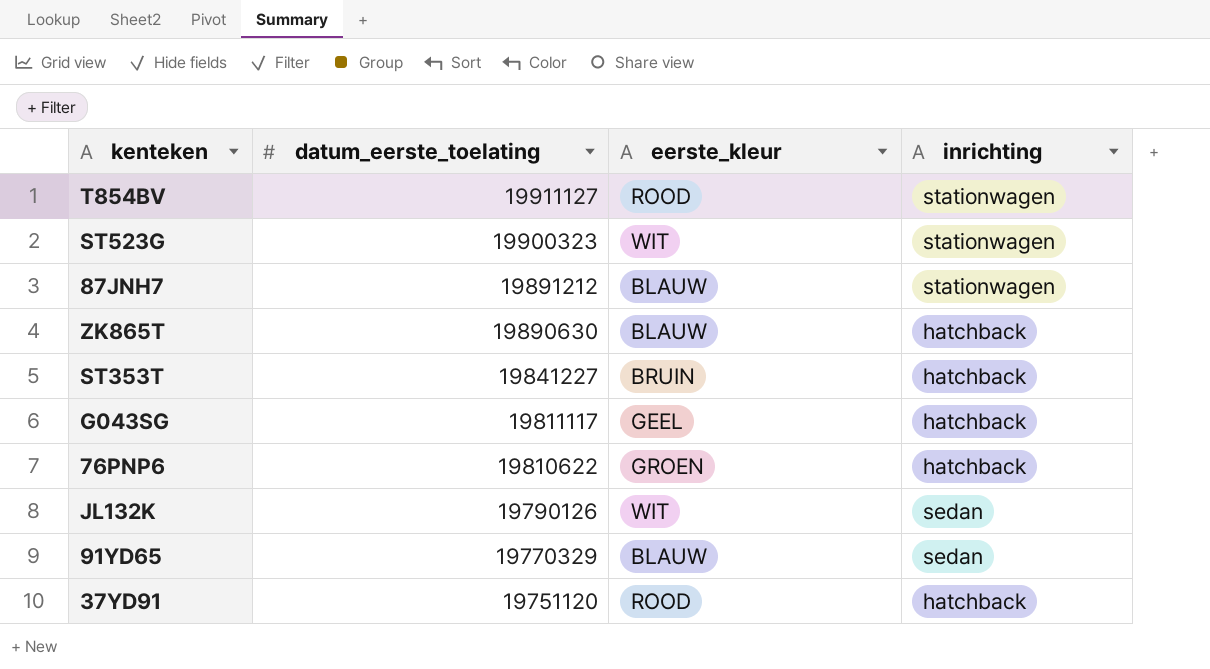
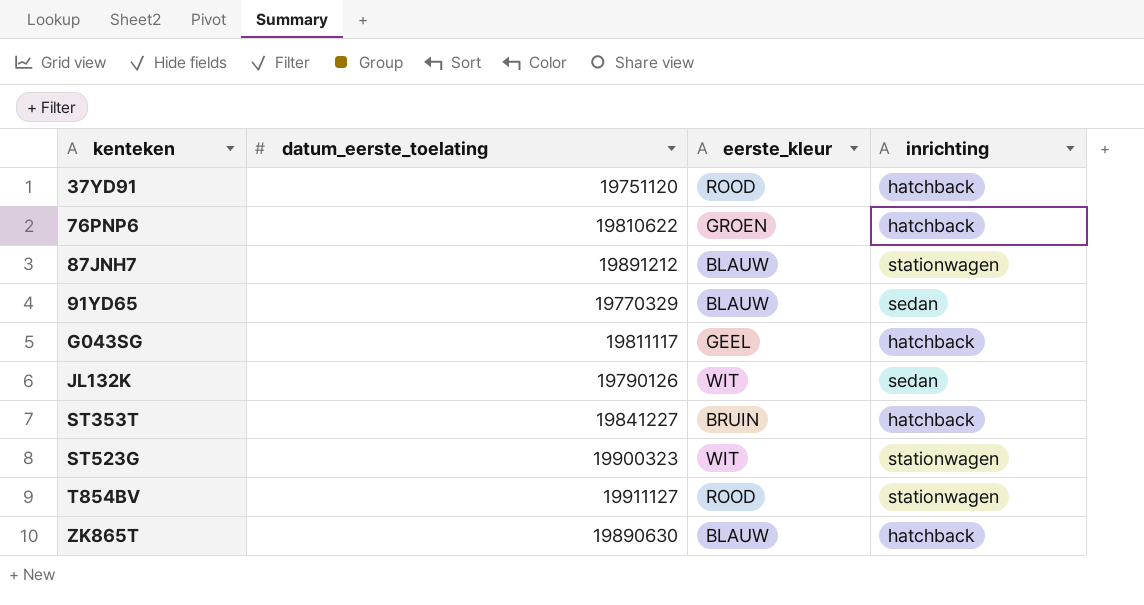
row order: datum_eerste_toelating descending -> kenteken ascending

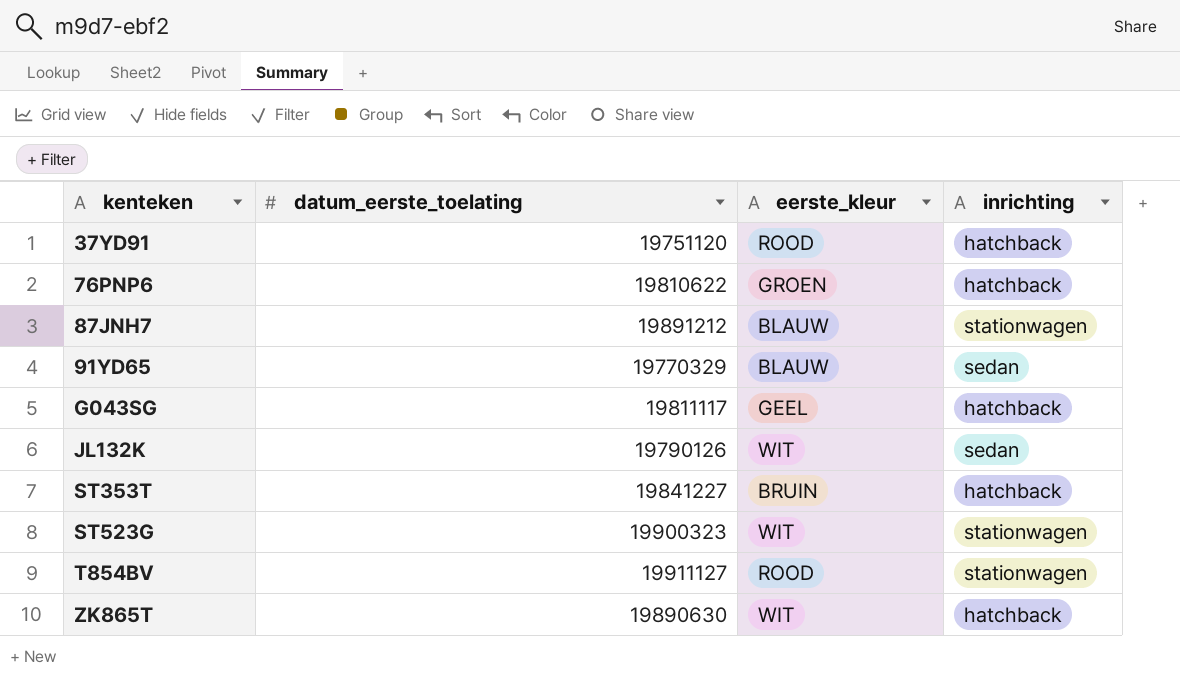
ZK865T | eerste_kleur: BLAUW -> WIT

